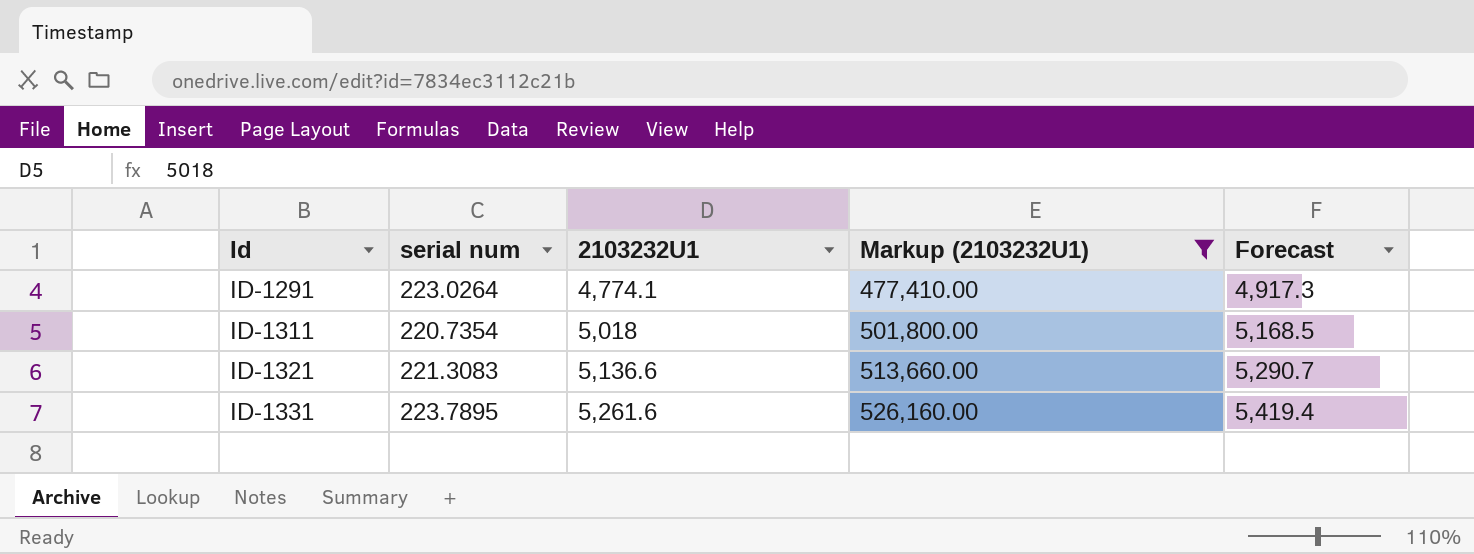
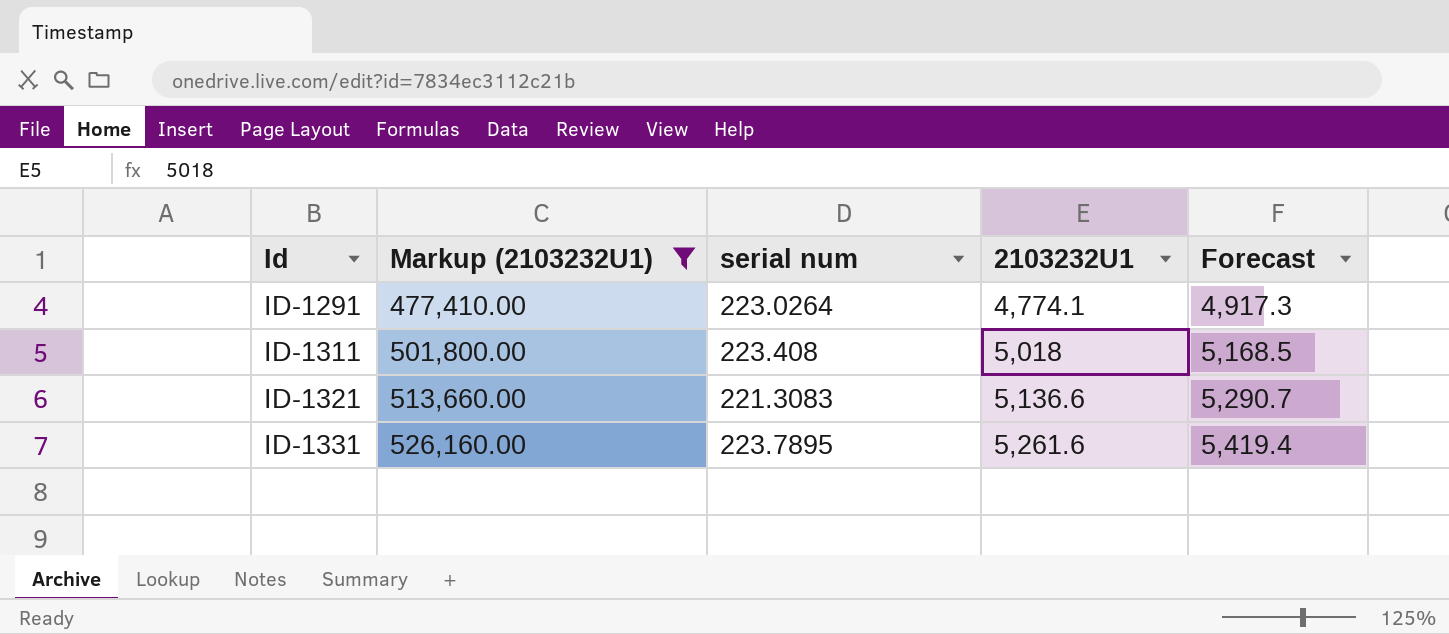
column Markup (2103232U1) | position: 4 -> 2
ID-1311 | serial num: 220.7354 -> 223.408

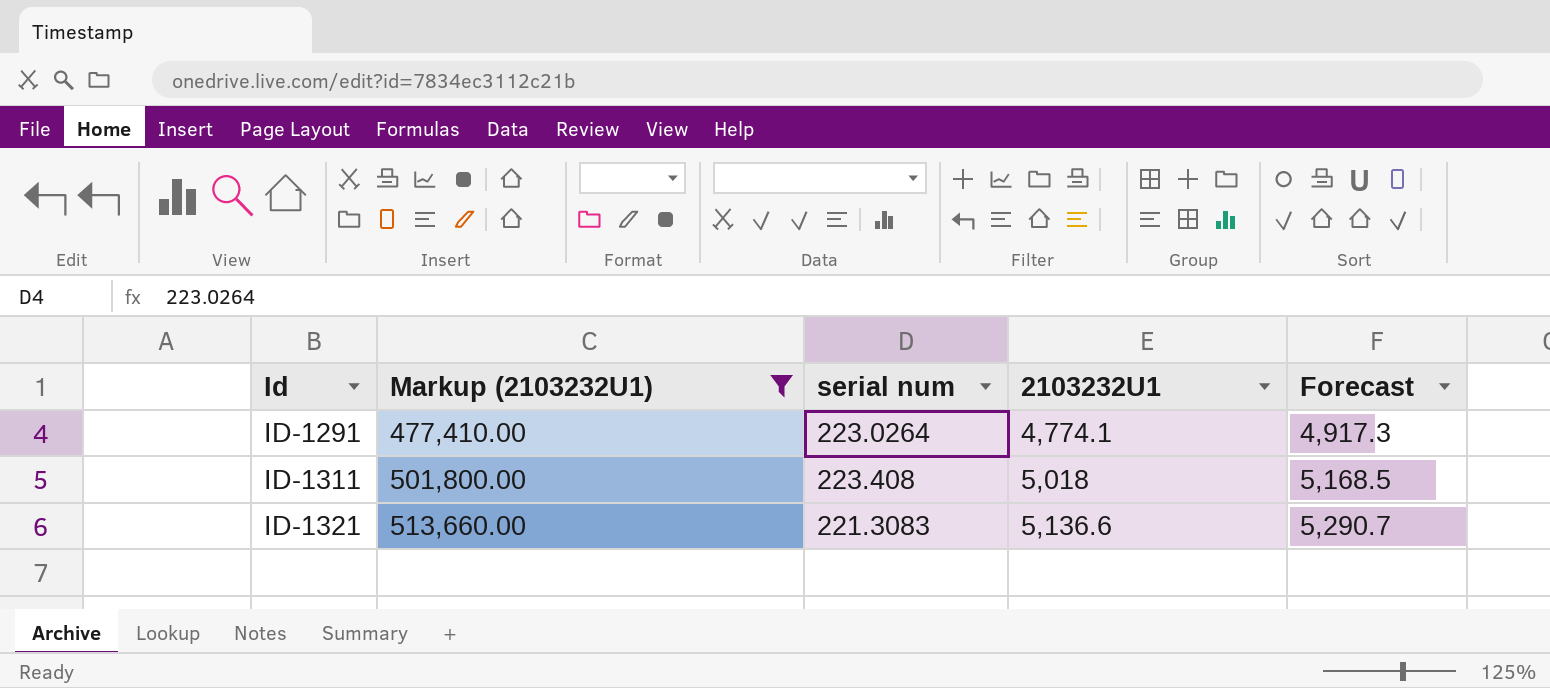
row ID-1331: 526,160.00 | 223.7895 | 5,261.6 | 5,419.4 -> none

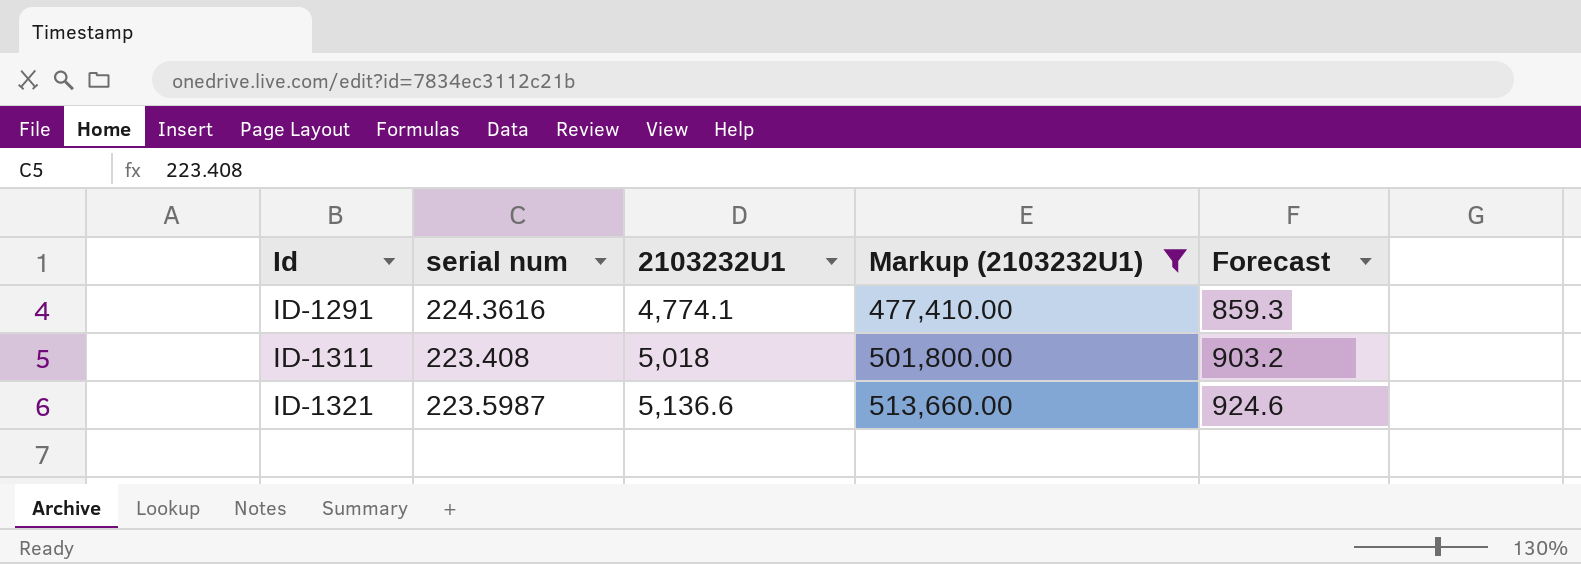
column Markup (2103232U1) | position: 2 -> 4
column Forecast | formula: [2103232U1] * 1.03 -> [2103232U1] * 0.18
ID-1291 | serial num: 223.0264 -> 224.3616
ID-1321 | serial num: 221.3083 -> 223.5987

